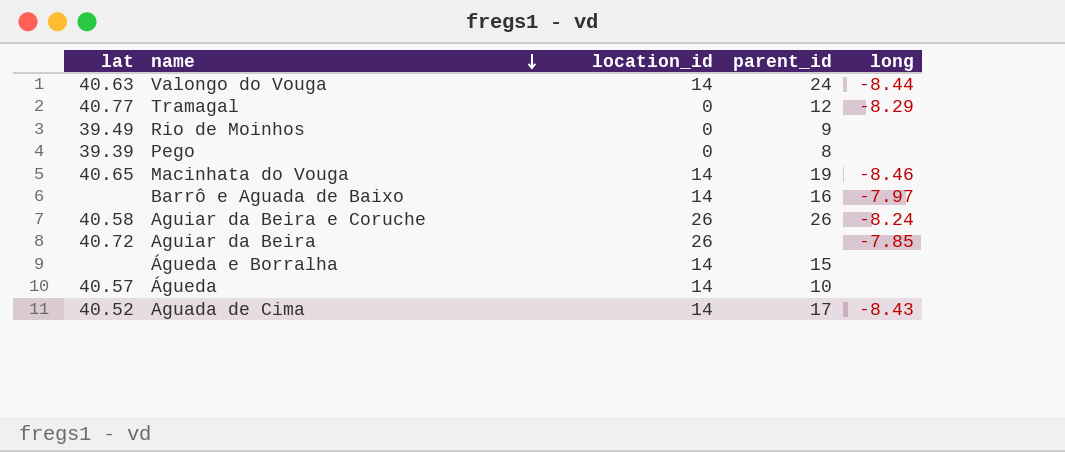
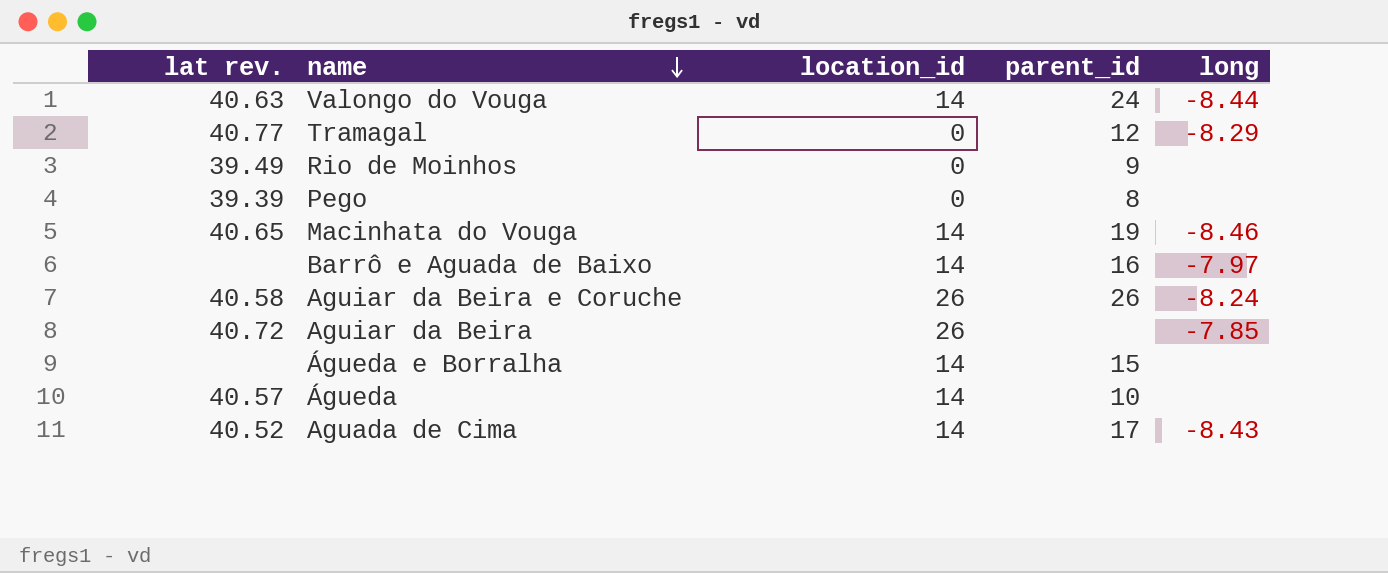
column name: lat -> lat rev.

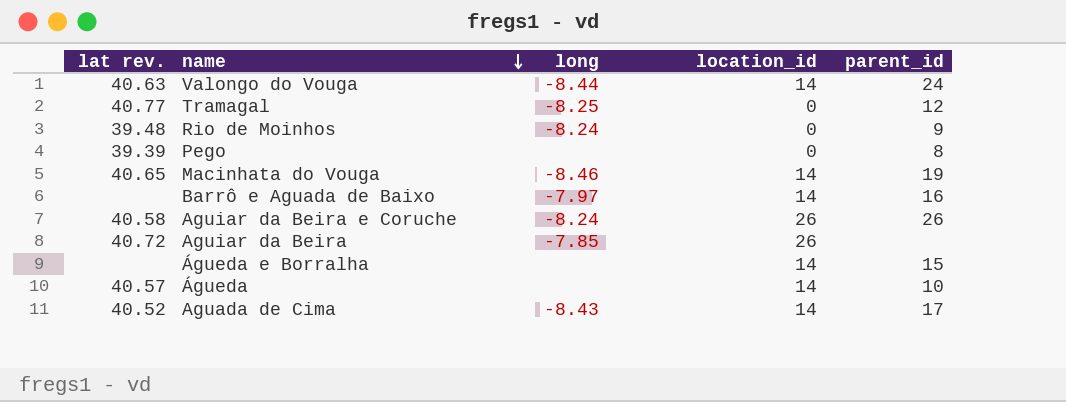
column long | position: 5 -> 3
Tramagal | long: -8.29 -> -8.25
Rio de Moinhos | lat rev.: 39.49 -> 39.48
Rio de Moinhos | long: none -> -8.24

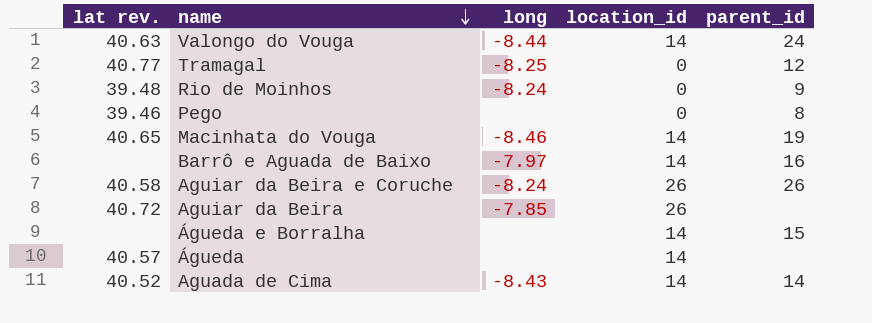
Pego | lat rev.: 39.39 -> 39.46
Águeda | parent_id: 10 -> none
Aguada de Cima | parent_id: 17 -> 14

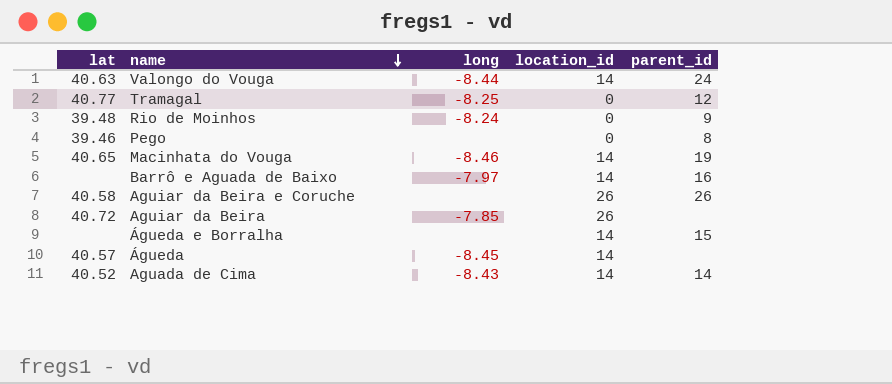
column name: lat rev. -> lat
Aguiar da Beira e Coruche | long: -8.24 -> none
Águeda | long: none -> -8.45

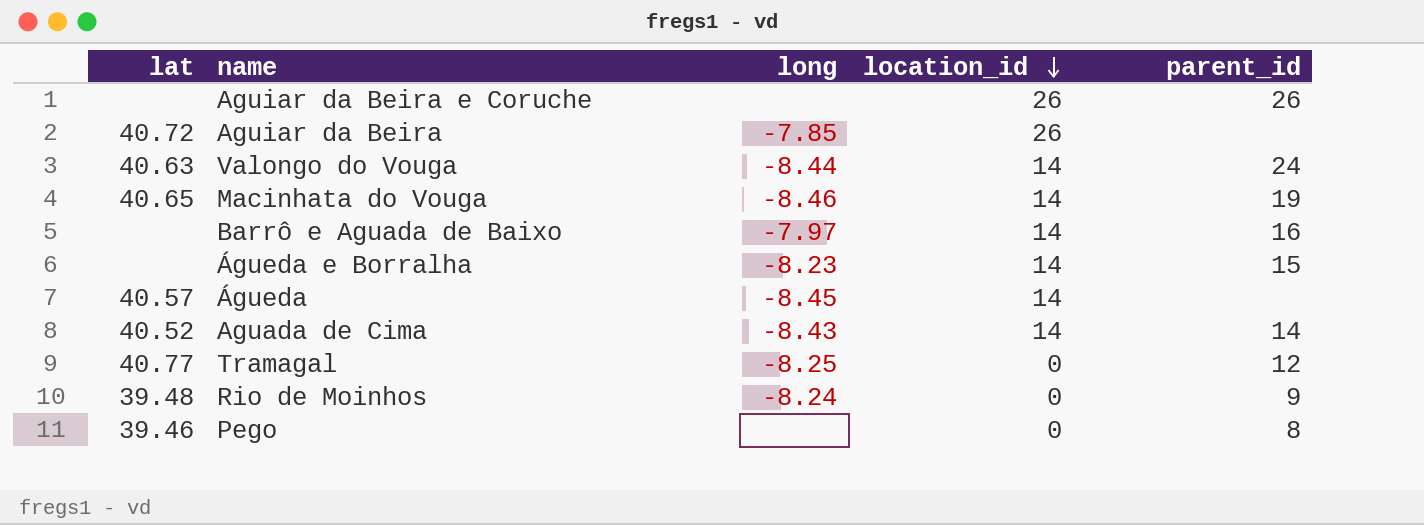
row order: name descending -> location_id descending
Aguiar da Beira e Coruche | lat: 40.58 -> none
Águeda e Borralha | long: none -> -8.23

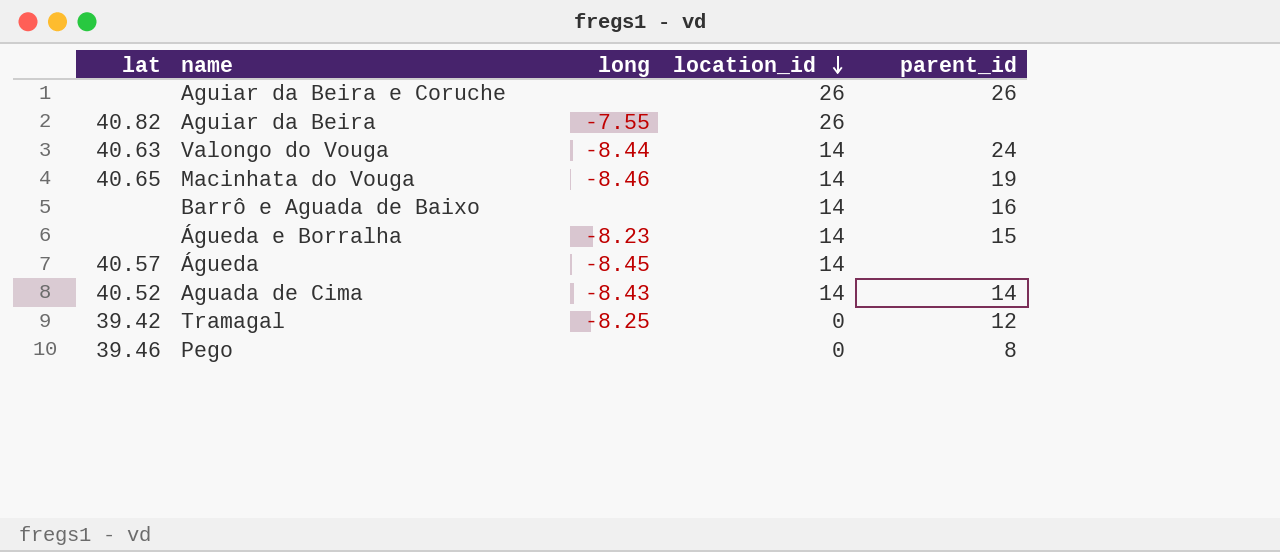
row Rio de Moinhos: 39.48 | -8.24 | 0 | 9 -> none
Aguiar da Beira | lat: 40.72 -> 40.82
Aguiar da Beira | long: -7.85 -> -7.55
Barrô e Aguada de Baixo | long: -7.97 -> none
Tramagal | lat: 40.77 -> 39.42

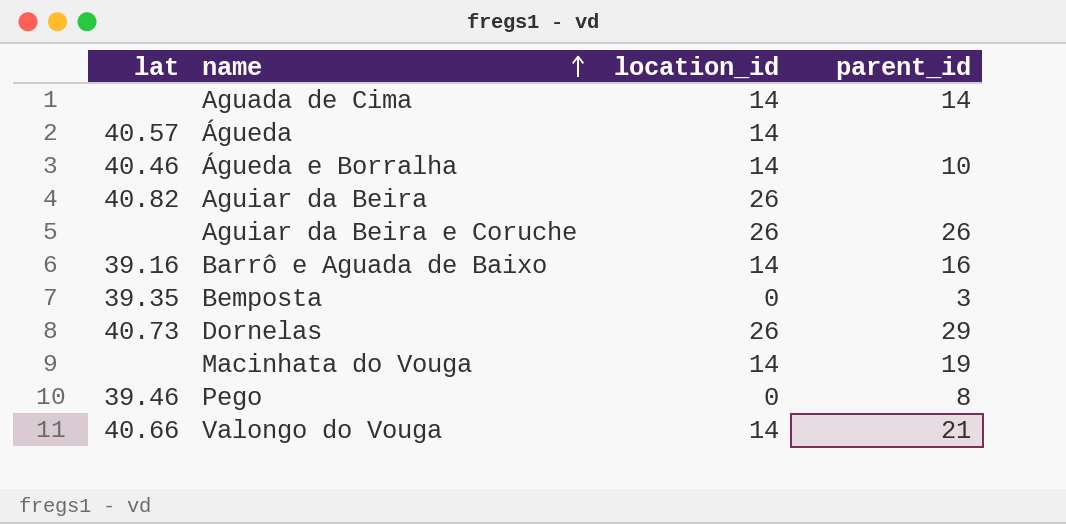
row order: location_id descending -> name ascending
column long | position: 3 -> none
row Tramagal: 39.42 | -8.25 | 0 | 12 -> none
Aguada de Cima | lat: 40.52 -> none
Águeda e Borralha | lat: none -> 40.46
Águeda e Borralha | parent_id: 15 -> 10
Barrô e Aguada de Baixo | lat: none -> 39.16
row Bemposta: none -> 39.35 | 0 | 3
row Dornelas: none -> 40.73 | 26 | 29
Macinhata do Vouga | lat: 40.65 -> none
Valongo do Vouga | lat: 40.63 -> 40.66
Valongo do Vouga | parent_id: 24 -> 21

